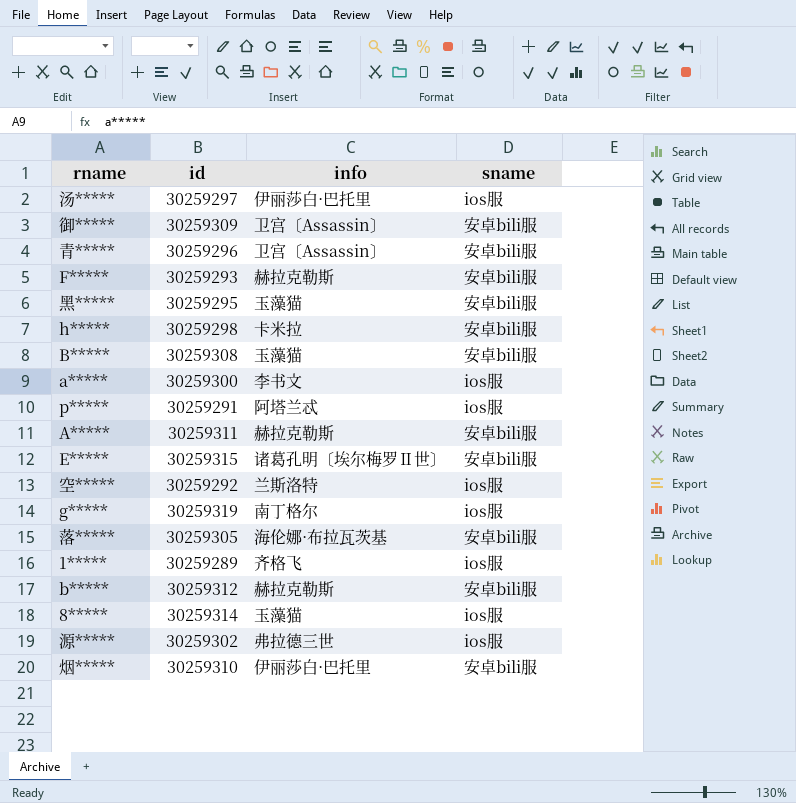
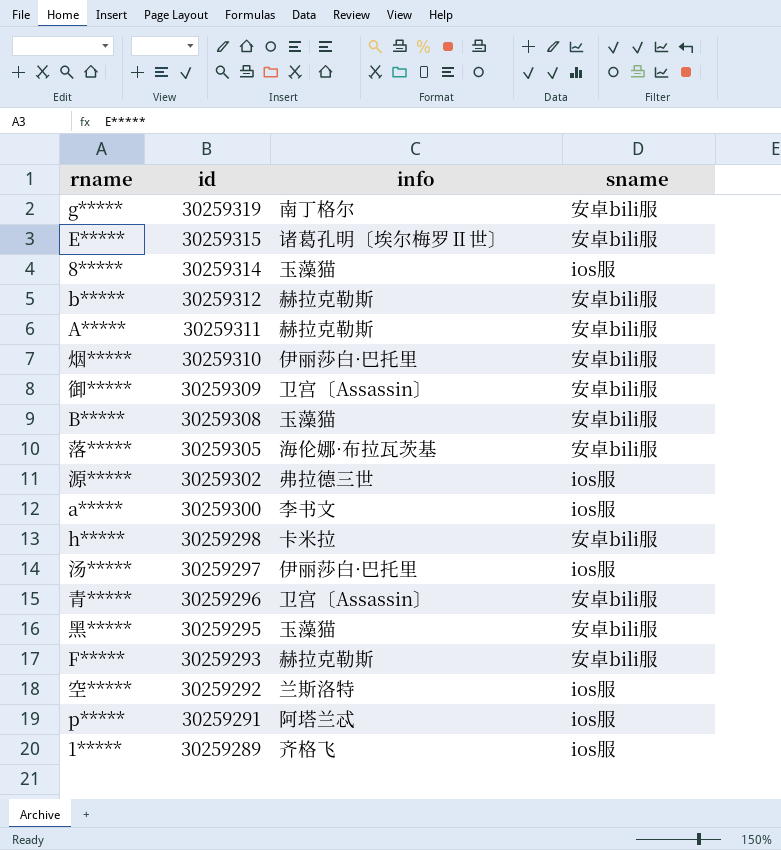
row order: none -> id descending
g***** | sname: ios服 -> 安卓bili服

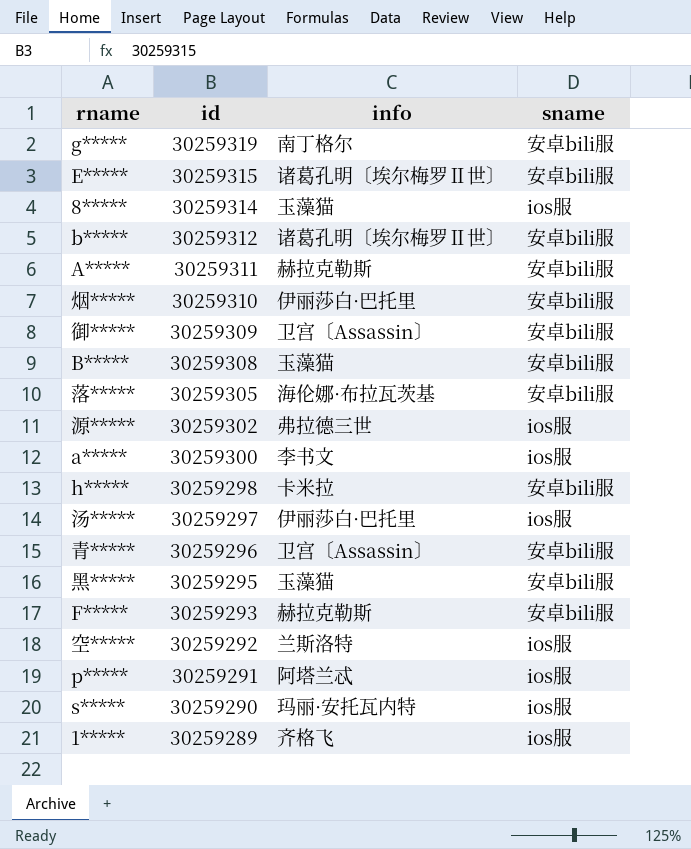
b***** | info: 赫拉克勒斯 -> 诸葛孔明〔埃尔梅罗Ⅱ世〕
row s*****: none -> 30259290 | 玛丽·安托瓦内特 | ios服

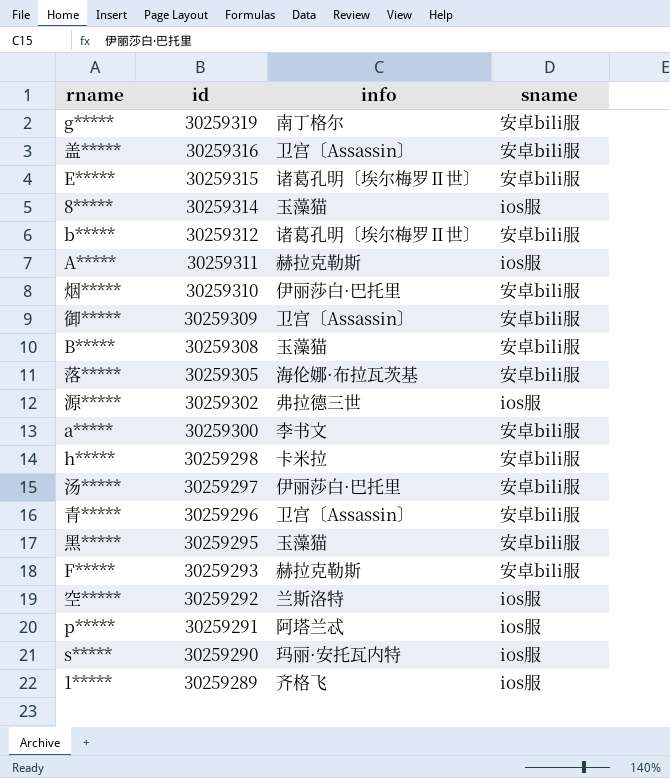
row 盖*****: none -> 30259316 | 卫宫〔Assassin〕 | 安卓bili服
A***** | sname: 安卓bili服 -> ios服
a***** | sname: ios服 -> 安卓bili服
汤***** | sname: ios服 -> 安卓bili服

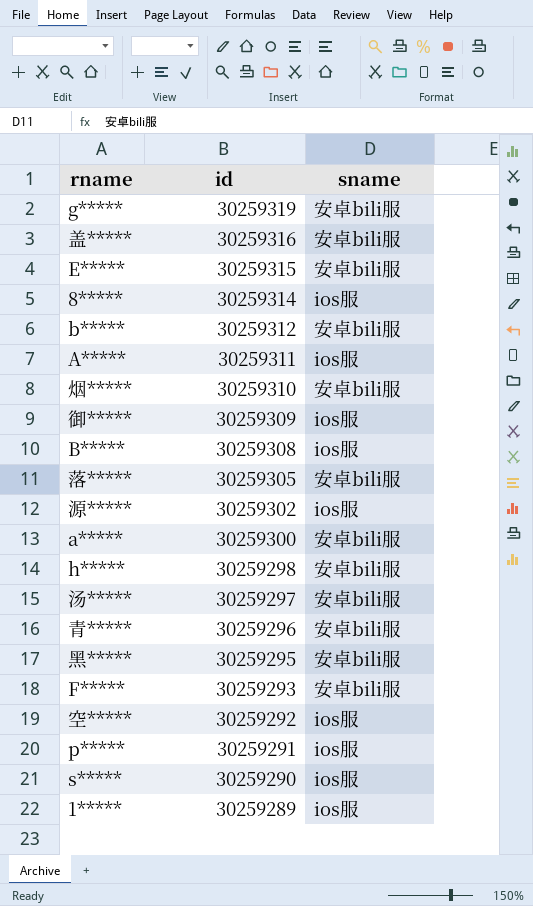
column info | position: 3 -> none
御***** | sname: 安卓bili服 -> ios服
B***** | sname: 安卓bili服 -> ios服

